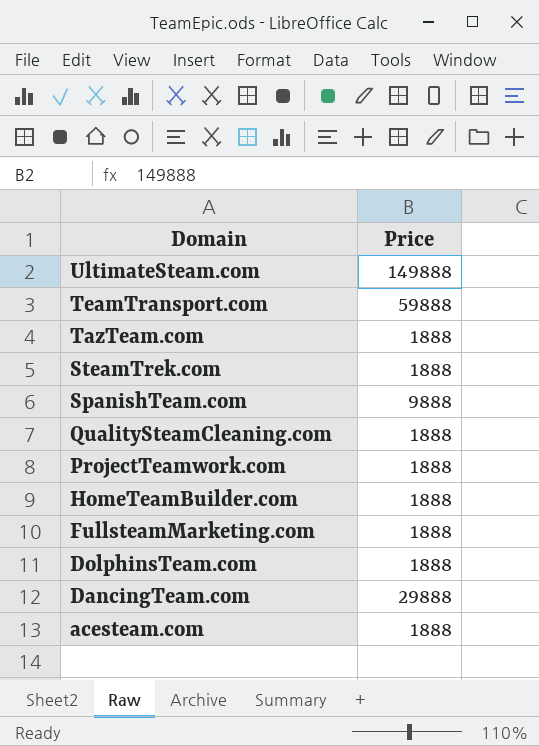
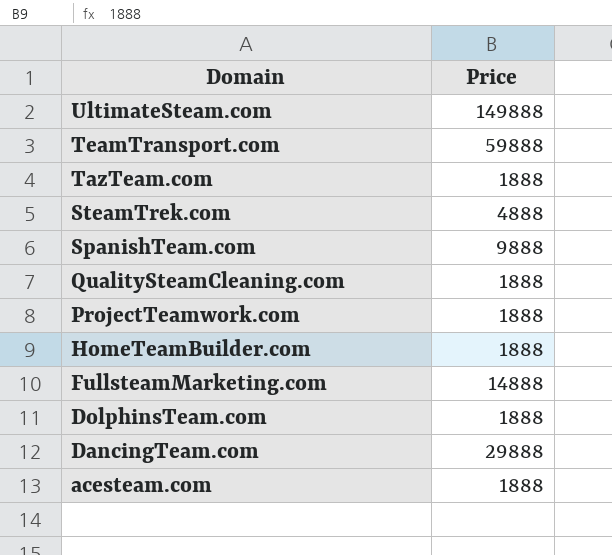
SteamTrek.com | Price: 1888 -> 4888
FullsteamMarketing.com | Price: 1888 -> 14888

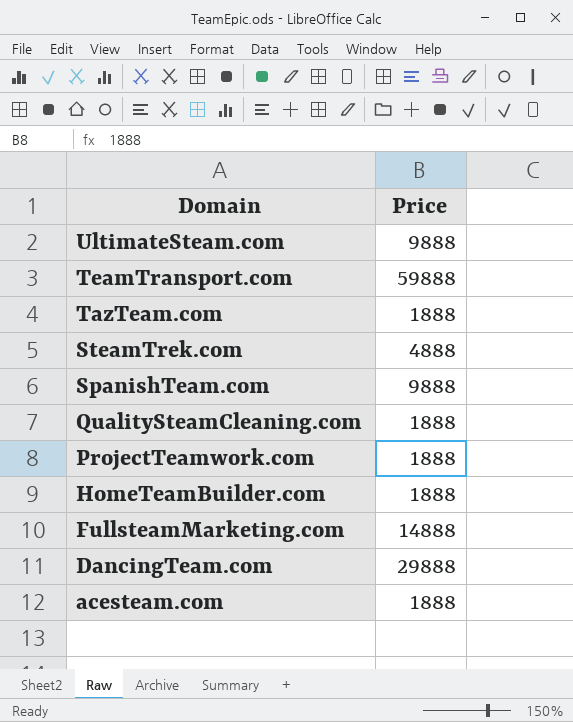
row DolphinsTeam.com: 1888 -> none
UltimateSteam.com | Price: 149888 -> 9888

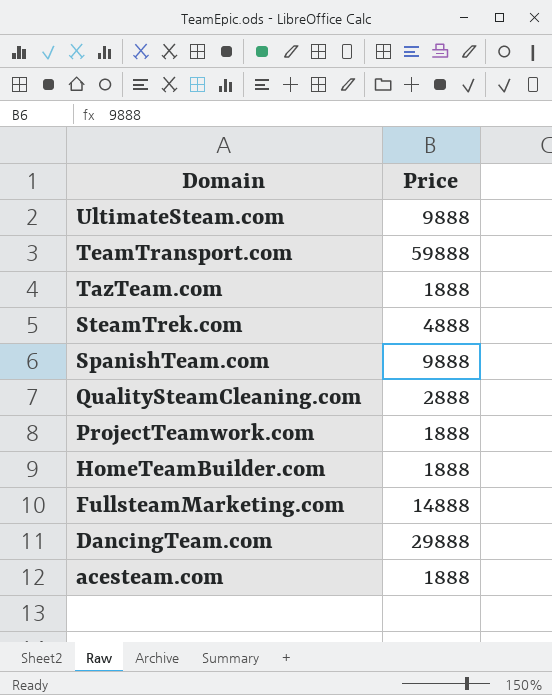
QualitySteamCleaning.com | Price: 1888 -> 2888

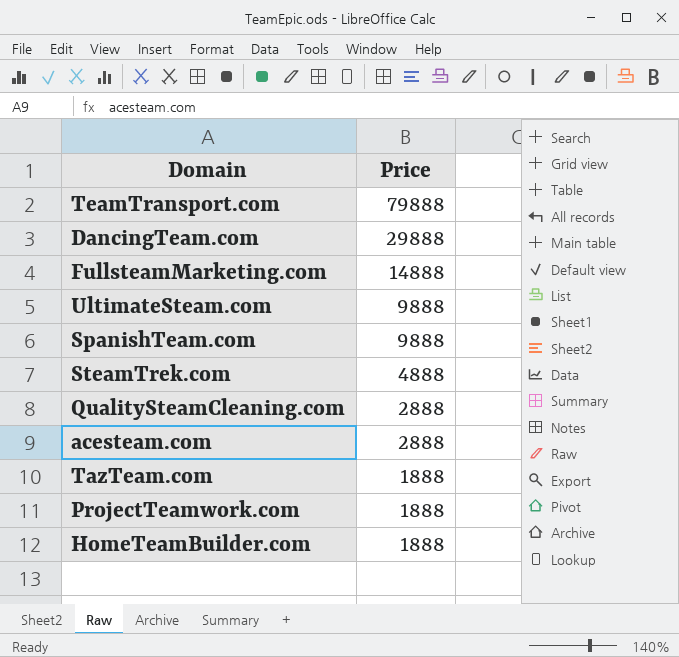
row order: Domain descending -> Price descending
TeamTransport.com | Price: 59888 -> 79888
acesteam.com | Price: 1888 -> 2888

